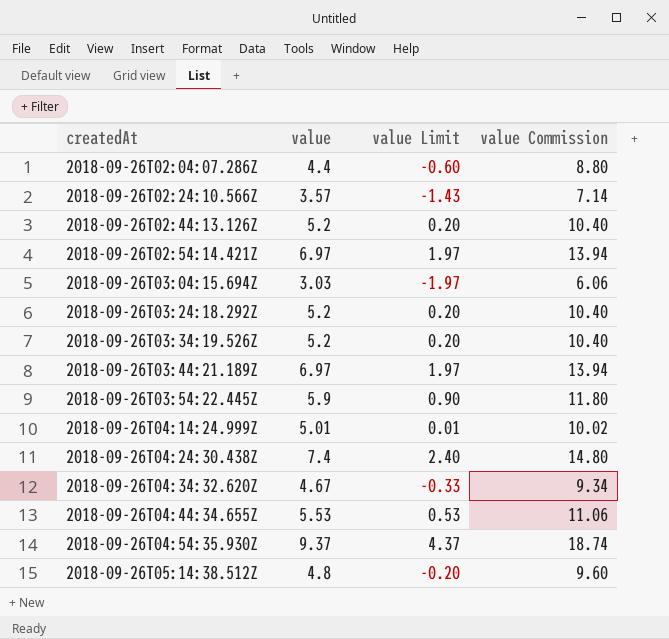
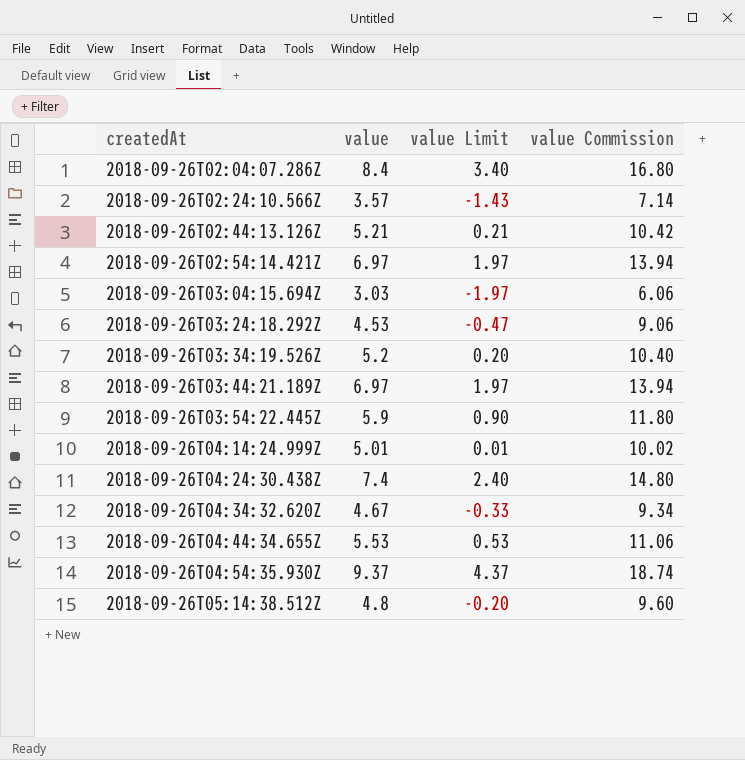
2018-09-26T02:04:07.286Z | value: 4.4 -> 8.4
2018-09-26T02:04:07.286Z | value Limit: -0.60 -> 3.40
2018-09-26T02:04:07.286Z | value Commission: 8.80 -> 16.80
2018-09-26T02:44:13.126Z | value: 5.2 -> 5.21
2018-09-26T02:44:13.126Z | value Limit: 0.20 -> 0.21
2018-09-26T02:44:13.126Z | value Commission: 10.40 -> 10.42
2018-09-26T03:24:18.292Z | value: 5.2 -> 4.53
2018-09-26T03:24:18.292Z | value Limit: 0.20 -> -0.47
2018-09-26T03:24:18.292Z | value Commission: 10.40 -> 9.06

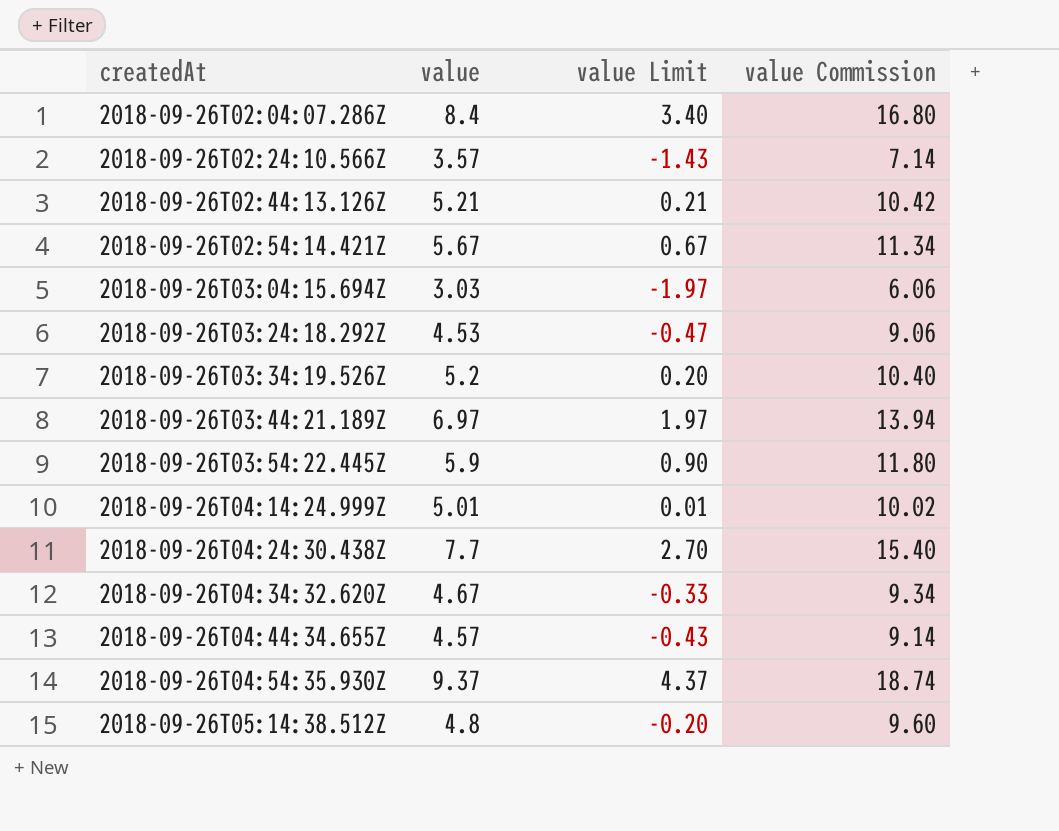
2018-09-26T02:54:14.421Z | value: 6.97 -> 5.67
2018-09-26T02:54:14.421Z | value Limit: 1.97 -> 0.67
2018-09-26T02:54:14.421Z | value Commission: 13.94 -> 11.34
2018-09-26T04:24:30.438Z | value: 7.4 -> 7.7
2018-09-26T04:24:30.438Z | value Limit: 2.40 -> 2.70
2018-09-26T04:24:30.438Z | value Commission: 14.80 -> 15.40
2018-09-26T04:44:34.655Z | value: 5.53 -> 4.57
2018-09-26T04:44:34.655Z | value Limit: 0.53 -> -0.43
2018-09-26T04:44:34.655Z | value Commission: 11.06 -> 9.14

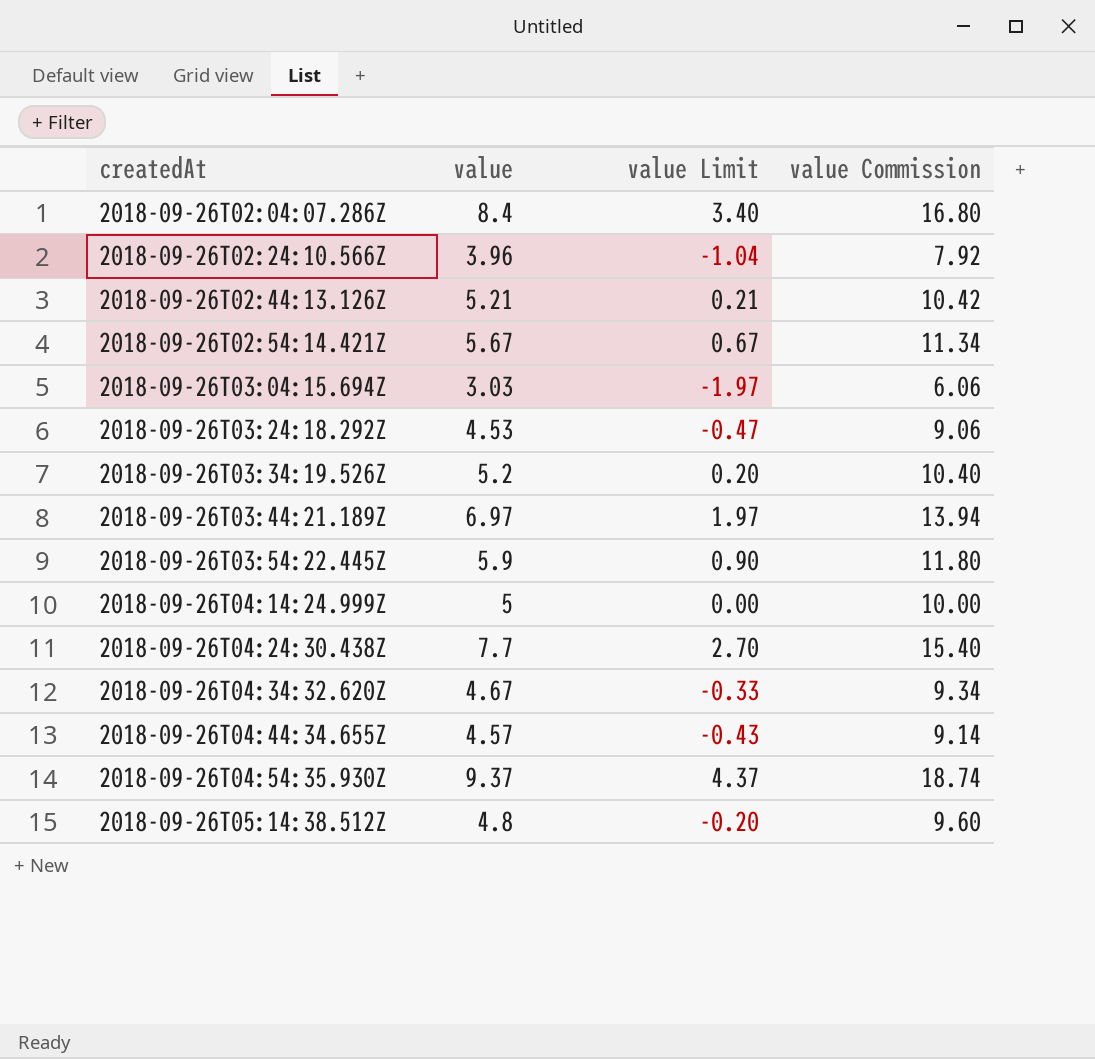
2018-09-26T02:24:10.566Z | value: 3.57 -> 3.96
2018-09-26T02:24:10.566Z | value Limit: -1.43 -> -1.04
2018-09-26T02:24:10.566Z | value Commission: 7.14 -> 7.92
2018-09-26T04:14:24.999Z | value: 5.01 -> 5
2018-09-26T04:14:24.999Z | value Limit: 0.01 -> 0.00
2018-09-26T04:14:24.999Z | value Commission: 10.02 -> 10.00

